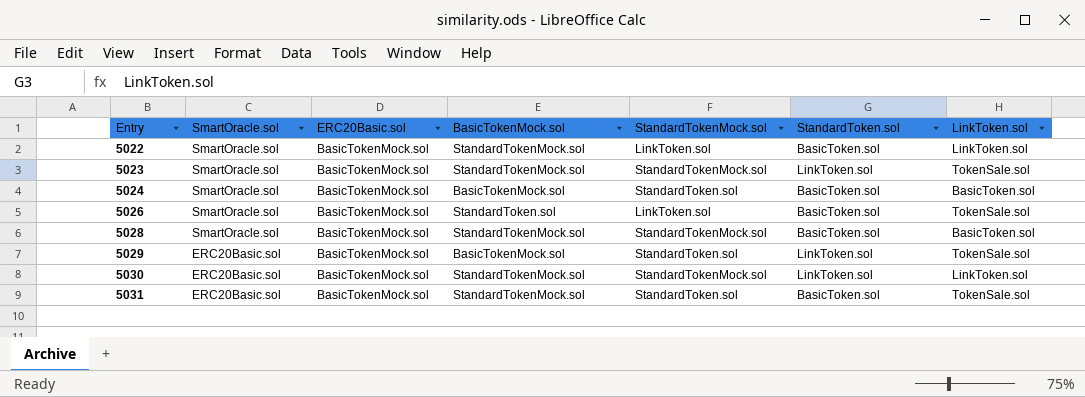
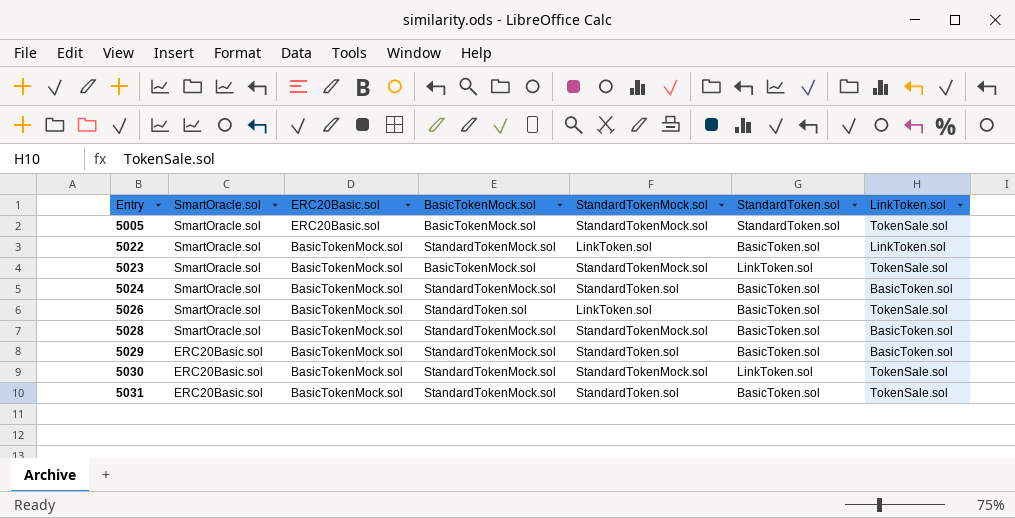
row 5005: none -> SmartOracle.sol | ERC20Basic.sol | BasicTokenMock.sol | StandardTokenMock.sol | StandardToken.sol | TokenSale.sol
5023 | BasicTokenMock.sol: StandardTokenMock.sol -> BasicTokenMock.sol
5024 | BasicTokenMock.sol: BasicTokenMock.sol -> StandardTokenMock.sol
5029 | BasicTokenMock.sol: BasicTokenMock.sol -> StandardTokenMock.sol
5029 | StandardToken.sol: LinkToken.sol -> BasicToken.sol
5029 | LinkToken.sol: TokenSale.sol -> BasicToken.sol
5030 | LinkToken.sol: LinkToken.sol -> TokenSale.sol

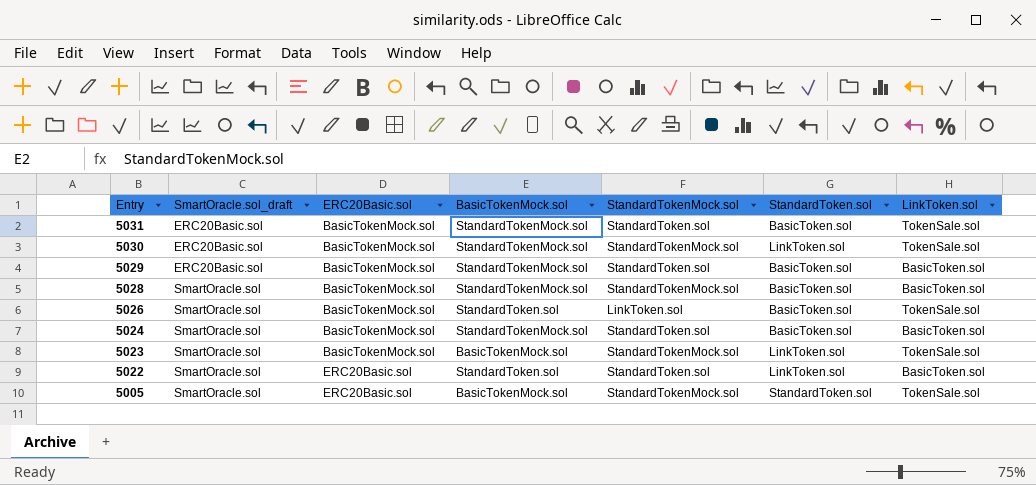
row order: Entry ascending -> Entry descending
column name: SmartOracle.sol -> SmartOracle.sol_draft
5022 | ERC20Basic.sol: BasicTokenMock.sol -> ERC20Basic.sol
5022 | BasicTokenMock.sol: StandardTokenMock.sol -> StandardToken.sol
5022 | StandardTokenMock.sol: LinkToken.sol -> StandardToken.sol
5022 | StandardToken.sol: BasicToken.sol -> LinkToken.sol
5022 | LinkToken.sol: LinkToken.sol -> BasicToken.sol

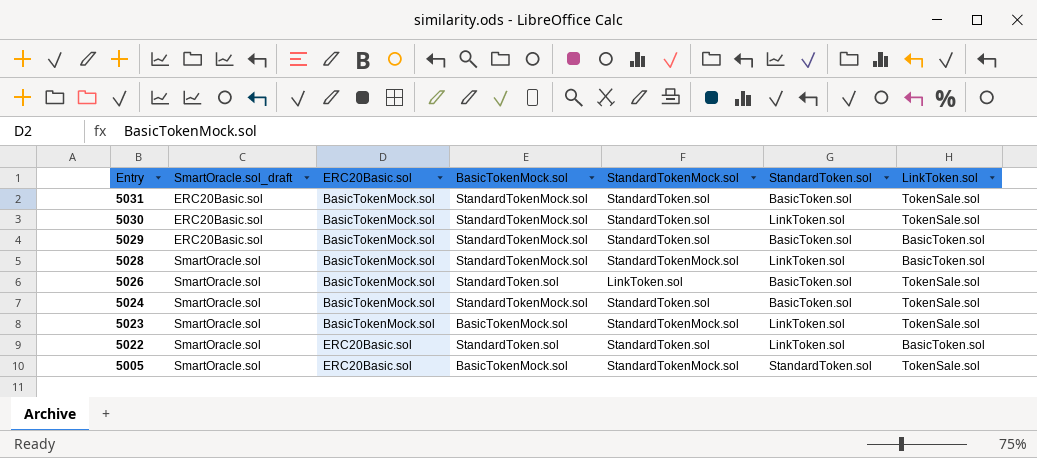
5030 | StandardTokenMock.sol: StandardTokenMock.sol -> StandardToken.sol
5028 | StandardToken.sol: BasicToken.sol -> LinkToken.sol
5024 | LinkToken.sol: BasicToken.sol -> TokenSale.sol

